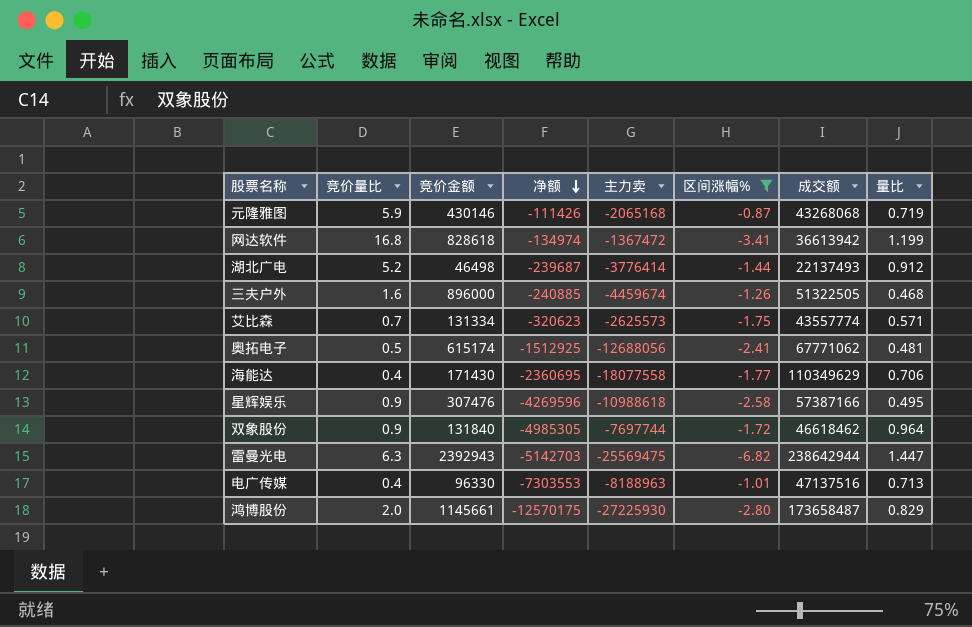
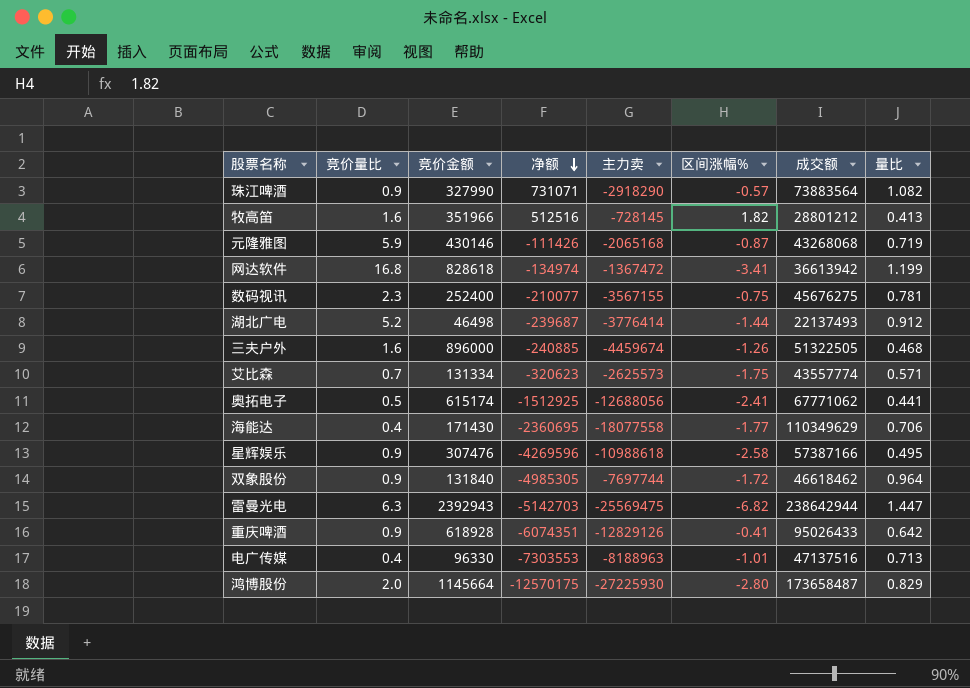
filter: 区间涨幅% <= -0.87 -> none
奥拓电子 | 量比: 0.481 -> 0.441
鸿博股份 | 竞价金额: 1145661 -> 1145664

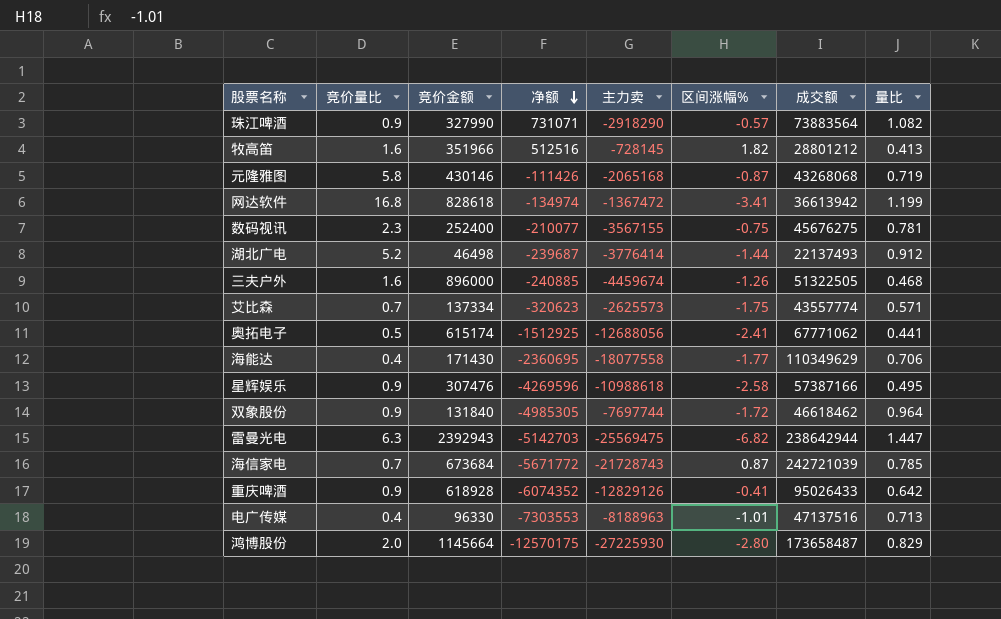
元隆雅图 | 竞价量比: 5.9 -> 5.8
艾比森 | 竞价金额: 131334 -> 137334
row 海信家电: none -> 0.7 | 673684 | -5671772 | -21728743 | 0.87 | 242721039 | 0.785
重庆啤酒 | 净额: -6074351 -> -6074352

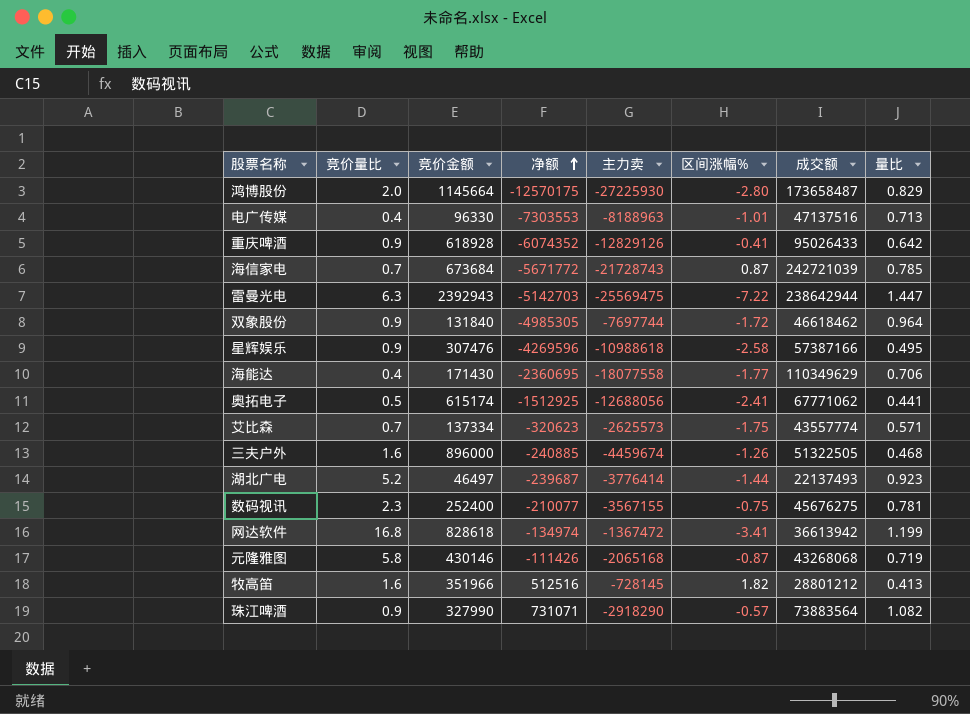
row order: 净额 descending -> 净额 ascending
雷曼光电 | 区间涨幅%: -6.82 -> -7.22
湖北广电 | 竞价金额: 46498 -> 46497
湖北广电 | 量比: 0.912 -> 0.923

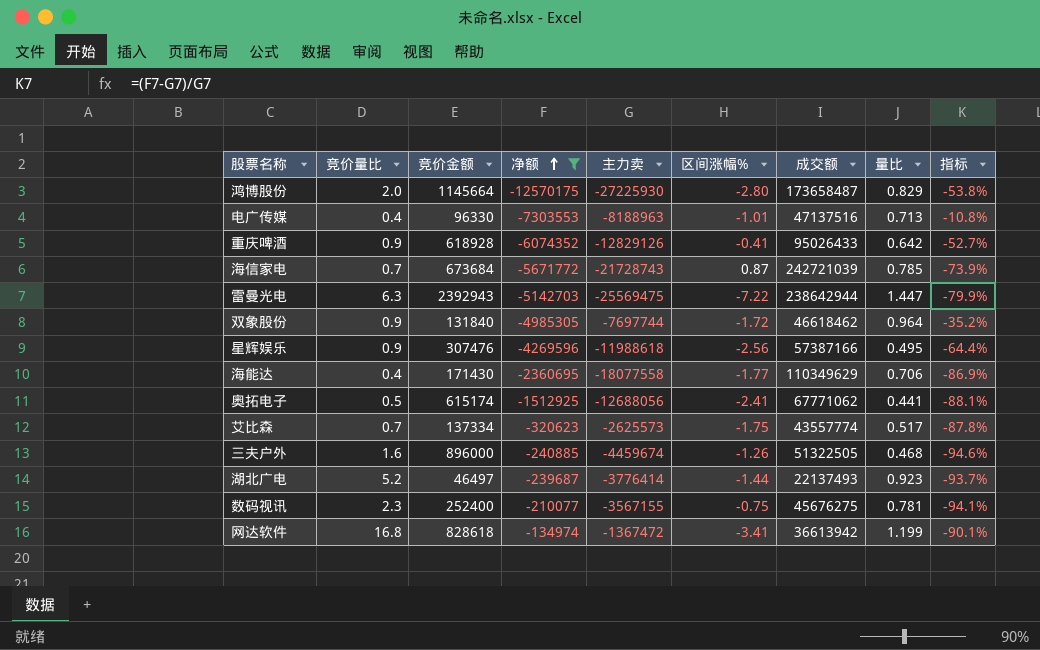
filter: none -> 净额 <= -134974
column 指标 | formula: none -> ([净额] - [主力卖]) / [主力卖]
星辉娱乐 | 主力卖: -10988618 -> -11988618
星辉娱乐 | 区间涨幅%: -2.58 -> -2.56
艾比森 | 量比: 0.571 -> 0.517

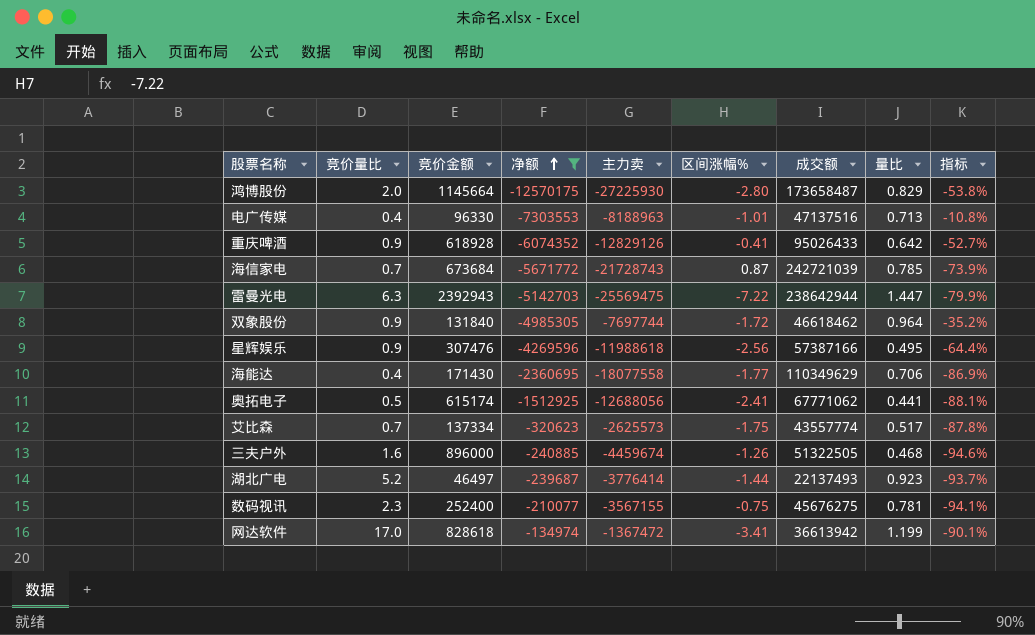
网达软件 | 竞价量比: 16.8 -> 17.0

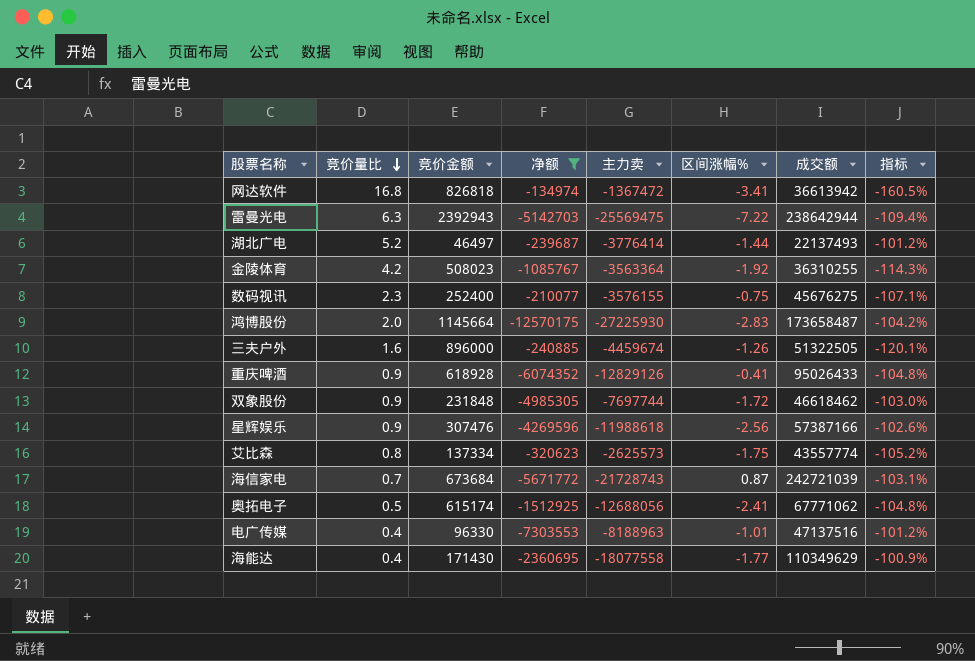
row order: 净额 ascending -> 竞价量比 descending
column 量比 | position: 8 -> none
column 指标 | formula: ([净额] - [主力卖]) / [主力卖] -> ([竞价金额] - [主力卖]) / [主力卖]
网达软件 | 竞价量比: 17.0 -> 16.8
网达软件 | 竞价金额: 828618 -> 826818
row 金陵体育: none -> 4.2 | 508023 | -1085767 | -3563364 | -1.92 | 36310255 | -114.3%
数码视讯 | 主力卖: -3567155 -> -3576155
鸿博股份 | 区间涨幅%: -2.80 -> -2.83
双象股份 | 竞价金额: 131840 -> 231848
艾比森 | 竞价量比: 0.7 -> 0.8

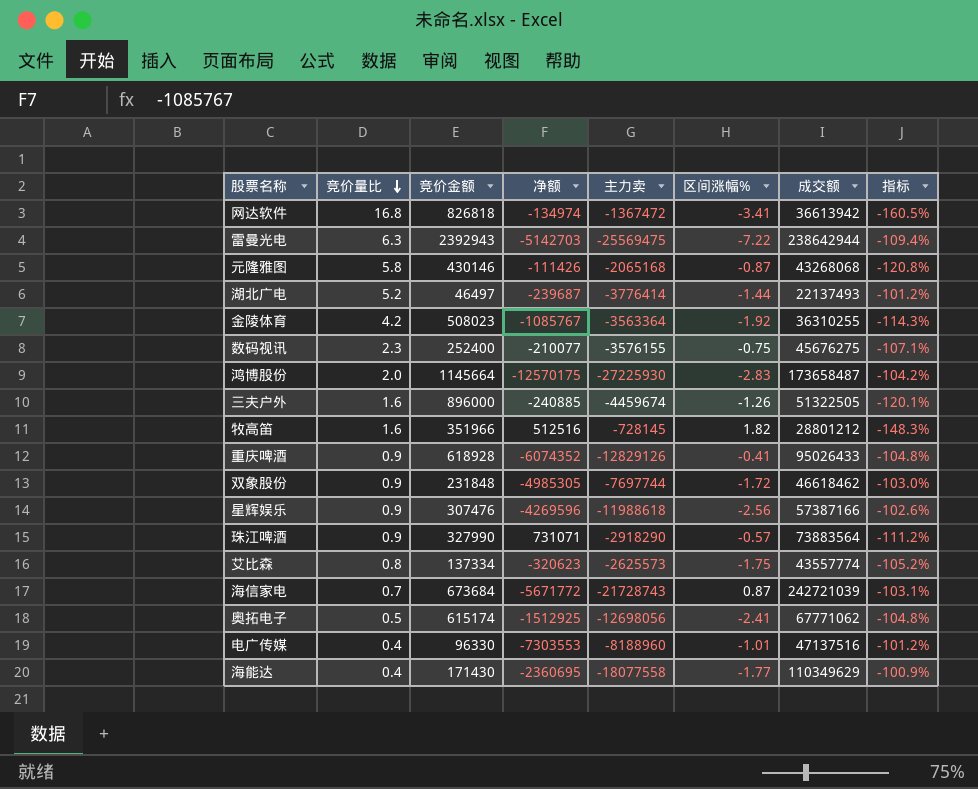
filter: 净额 <= -134974 -> none
奥拓电子 | 主力卖: -12688056 -> -12698056
电广传媒 | 主力卖: -8188963 -> -8188960

